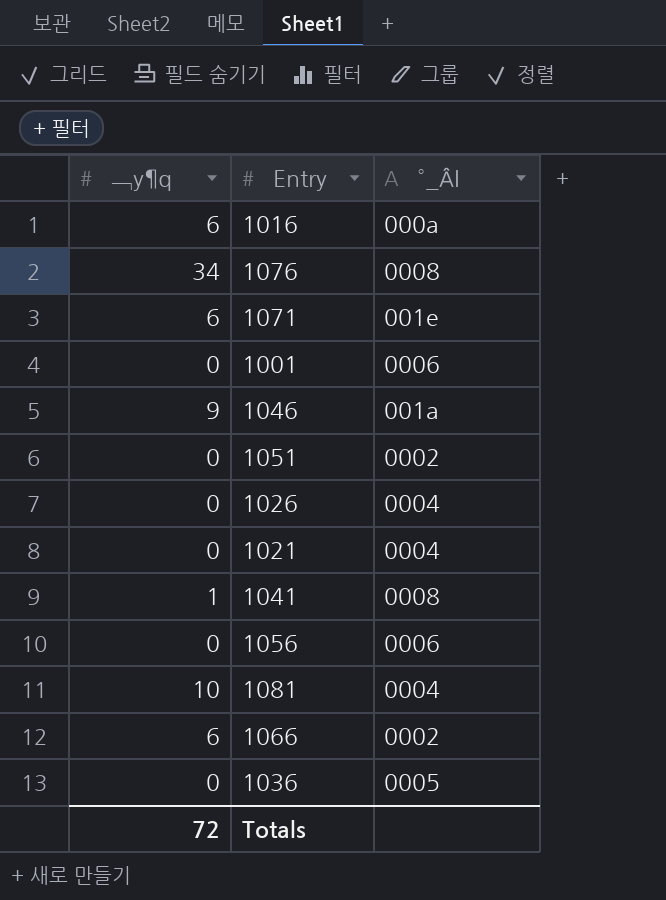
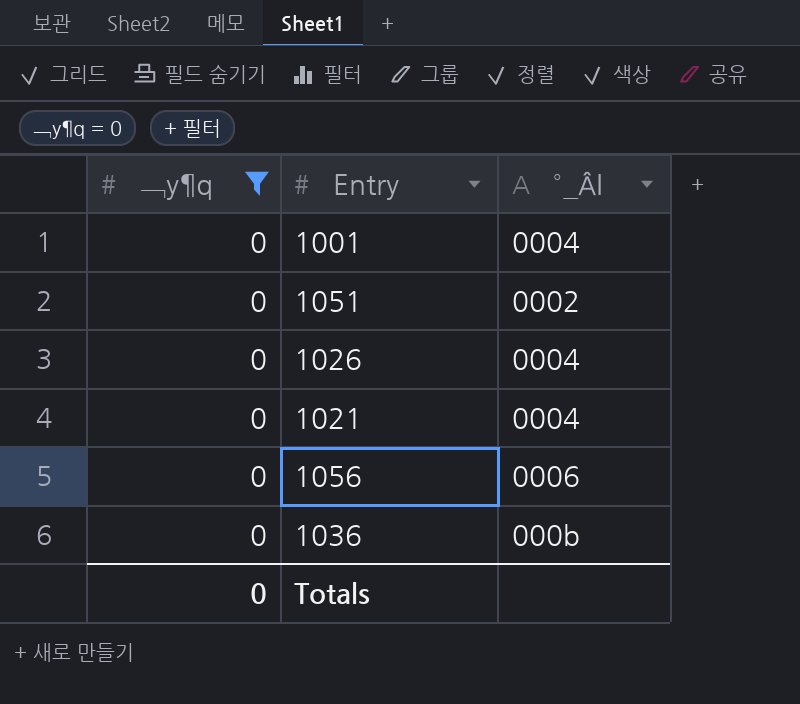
filter: none -> ¬y¶q = 0
1001 | °_ÂI: 0006 -> 0004
1036 | °_ÂI: 0005 -> 000b
Totals | ¬y¶q: 72 -> 0

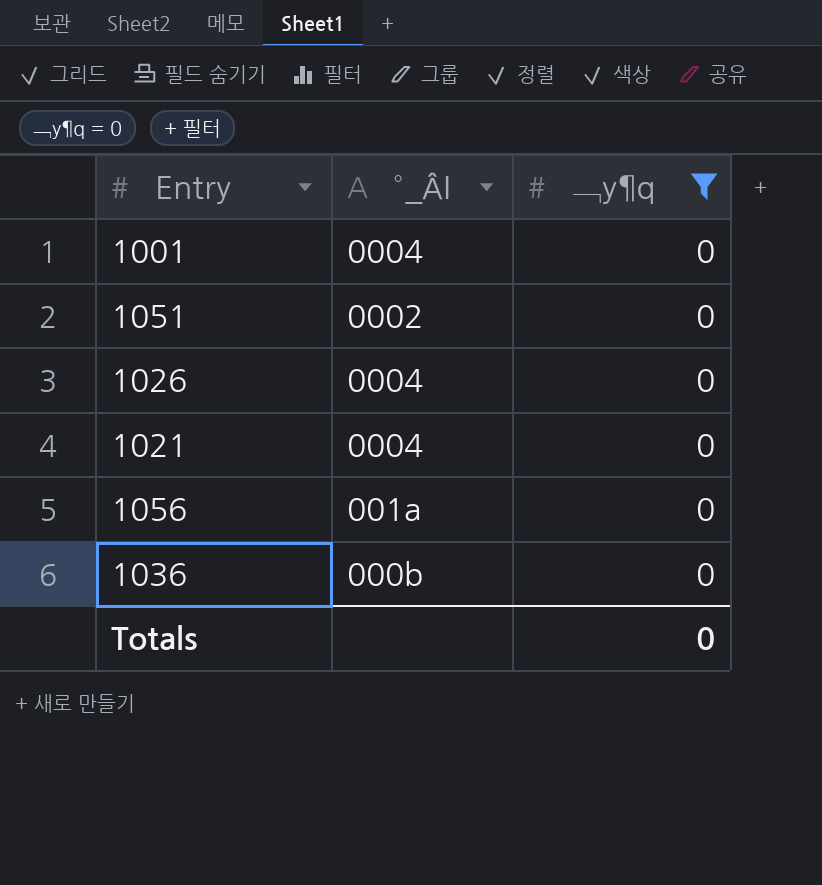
column ¬y¶q | position: 1 -> 3
1056 | °_ÂI: 0006 -> 001a

